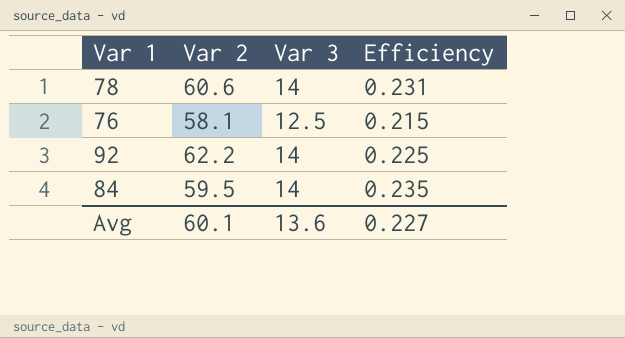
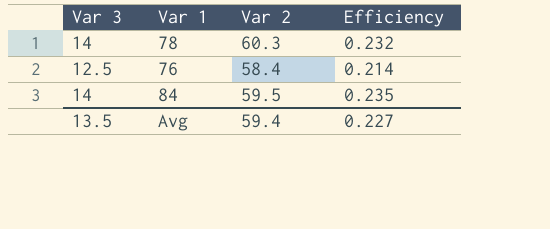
column Var 3 | position: 3 -> 1
row 92: 62.2 | 14 | 0.225 -> none
78 | Var 2: 60.6 -> 60.3
78 | Efficiency: 0.231 -> 0.232
76 | Var 2: 58.1 -> 58.4
76 | Efficiency: 0.215 -> 0.214
Avg | Var 3: 13.6 -> 13.5
Avg | Var 2: 60.1 -> 59.4

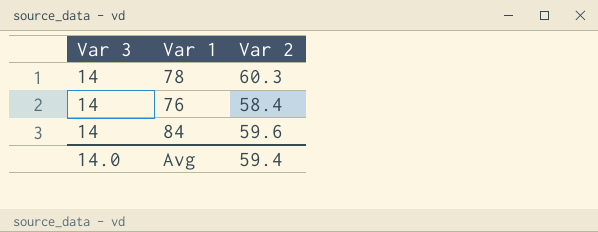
column Efficiency | formula: [Var 3] / [Var 2] -> none
76 | Var 3: 12.5 -> 14
84 | Var 2: 59.5 -> 59.6
Avg | Var 3: 13.5 -> 14.0

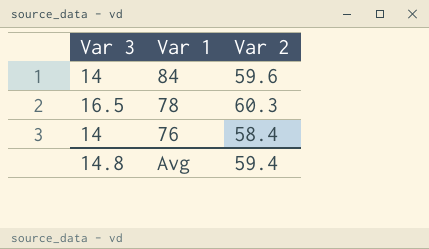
row order: none -> Var 1 descending
78 | Var 3: 14 -> 16.5
Avg | Var 3: 14.0 -> 14.8

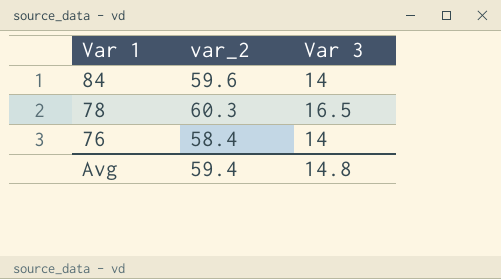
column name: Var 2 -> var_2
column Var 3 | position: 1 -> 3

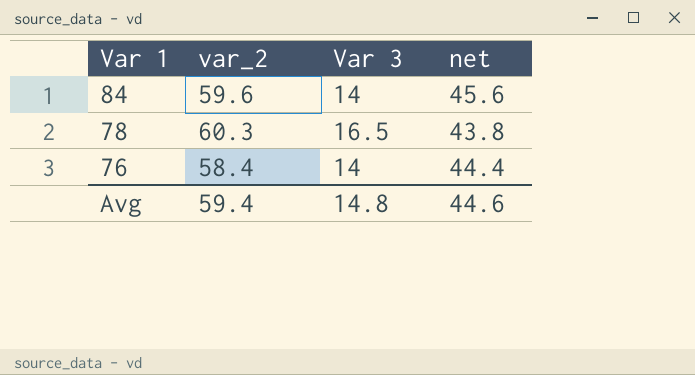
column net | formula: none -> [var_2] - [Var 3]

